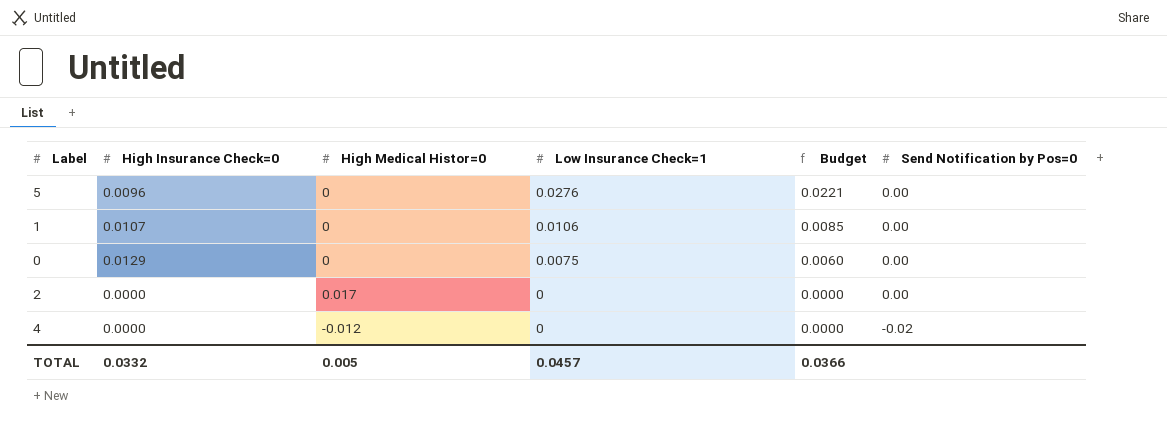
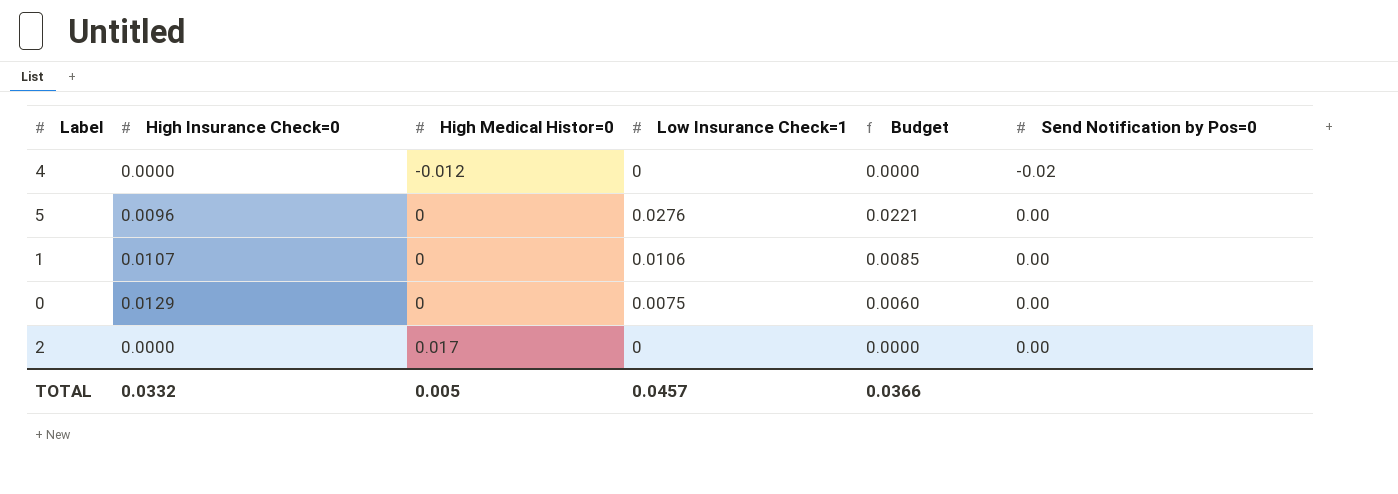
row order: Low Insurance Check=1 descending -> High Medical Histor=0 ascending

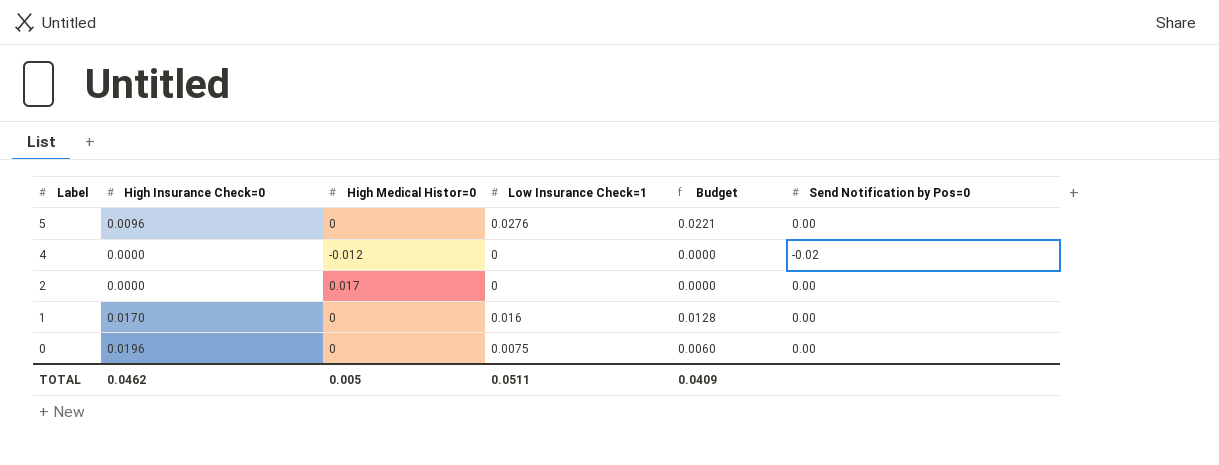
row order: High Medical Histor=0 ascending -> Label descending
1 | High Insurance Check=0: 0.0107 -> 0.0170
1 | Low Insurance Check=1: 0.0106 -> 0.016
1 | Budget: 0.0085 -> 0.0128
0 | High Insurance Check=0: 0.0129 -> 0.0196
TOTAL | High Insurance Check=0: 0.0332 -> 0.0462
TOTAL | Low Insurance Check=1: 0.0457 -> 0.0511
TOTAL | Budget: 0.0366 -> 0.0409

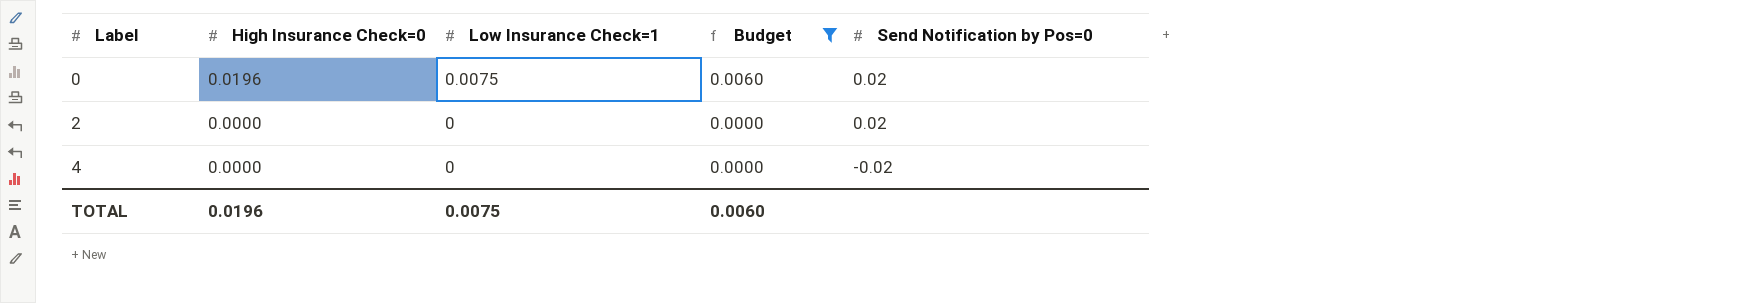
filter: none -> Budget <= 0.0060
row order: Label descending -> Label ascending
column High Medical Histor=0 | position: 3 -> none
0 | Send Notification by Pos=0: 0.00 -> 0.02
2 | Send Notification by Pos=0: 0.00 -> 0.02
TOTAL | High Insurance Check=0: 0.0462 -> 0.0196
TOTAL | Low Insurance Check=1: 0.0511 -> 0.0075
TOTAL | Budget: 0.0409 -> 0.0060

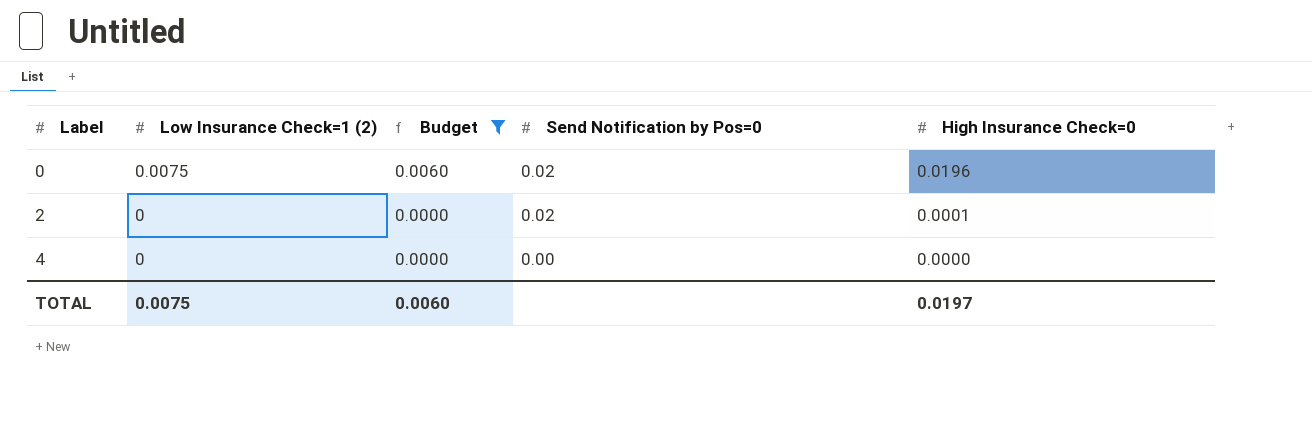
column name: Low Insurance Check=1 -> Low Insurance Check=1 (2)
column High Insurance Check=0 | position: 2 -> 5
2 | High Insurance Check=0: 0.0000 -> 0.0001
4 | Send Notification by Pos=0: -0.02 -> 0.00
TOTAL | High Insurance Check=0: 0.0196 -> 0.0197

